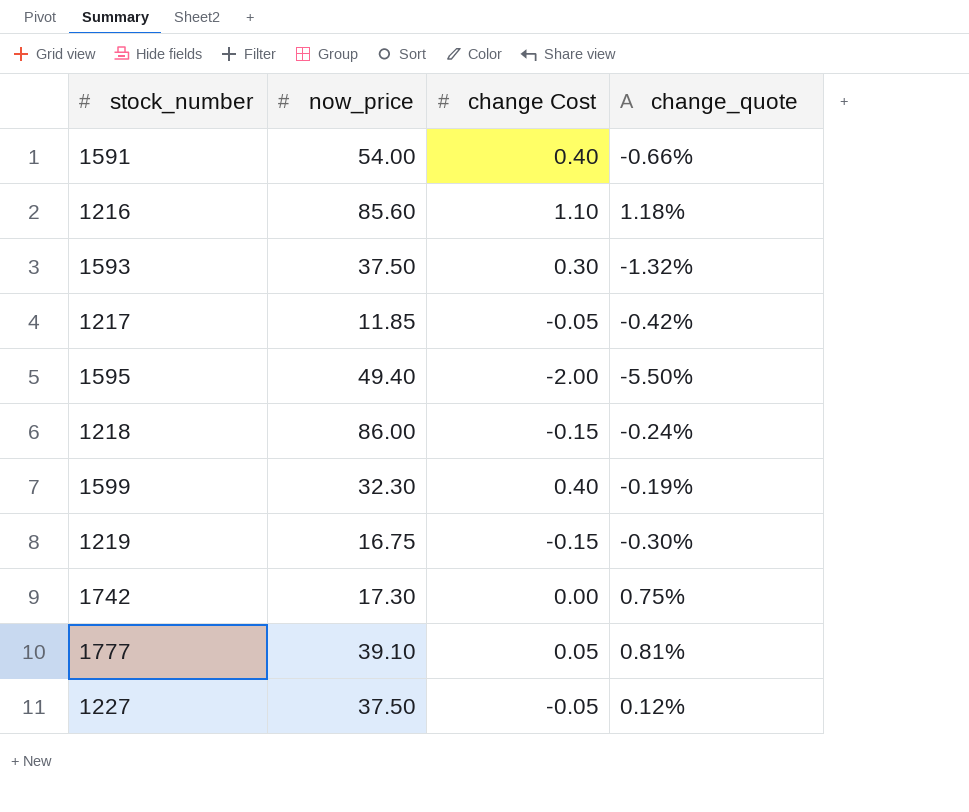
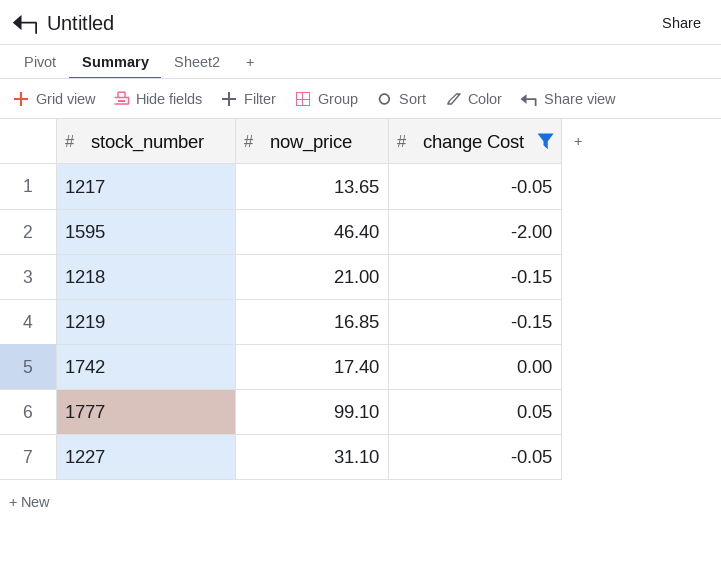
filter: none -> change Cost <= 0.05
column change_quote | position: 4 -> none
1217 | now_price: 11.85 -> 13.65
1595 | now_price: 49.40 -> 46.40
1218 | now_price: 86.00 -> 21.00
1219 | now_price: 16.75 -> 16.85
1742 | now_price: 17.30 -> 17.40
1777 | now_price: 39.10 -> 99.10
1227 | now_price: 37.50 -> 31.10

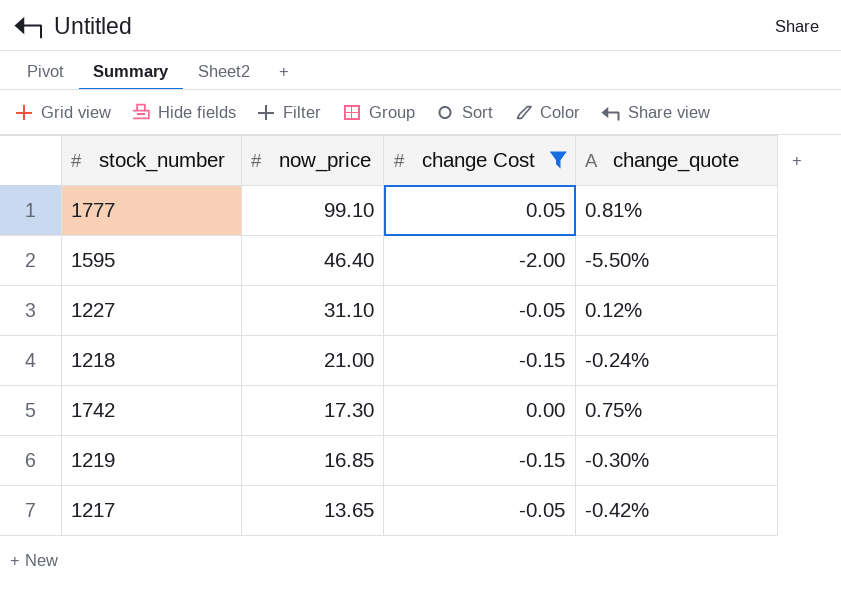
row order: none -> now_price descending
column change_quote | position: none -> 4
1742 | now_price: 17.40 -> 17.30

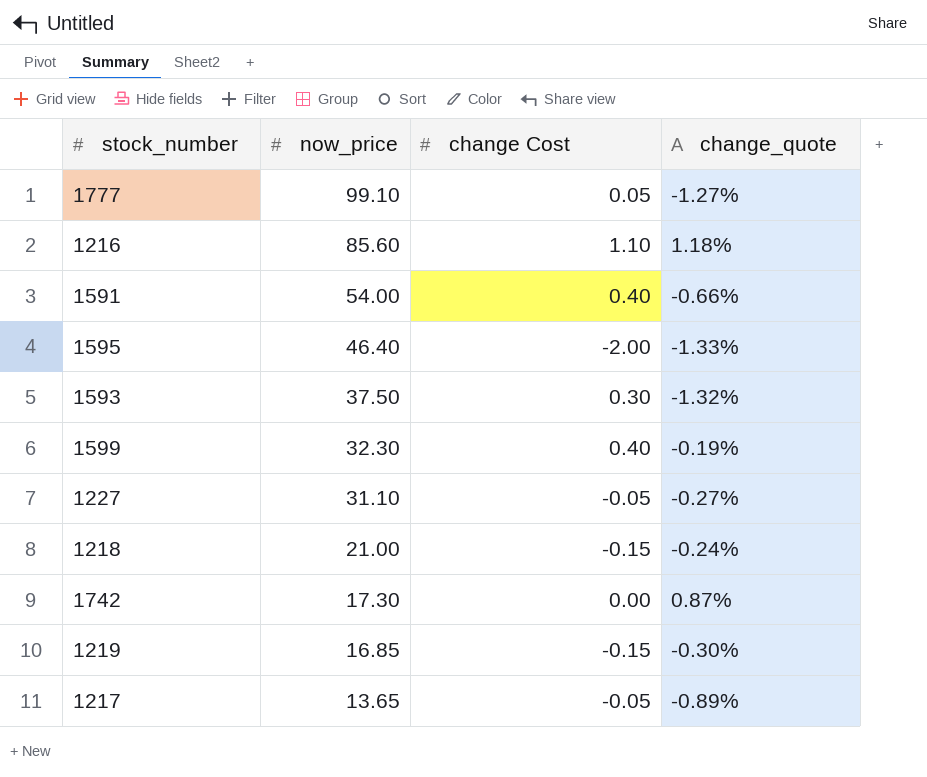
filter: change Cost <= 0.05 -> none
1777 | change_quote: 0.81% -> -1.27%
1595 | change_quote: -5.50% -> -1.33%
1227 | change_quote: 0.12% -> -0.27%
1742 | change_quote: 0.75% -> 0.87%
1217 | change_quote: -0.42% -> -0.89%

